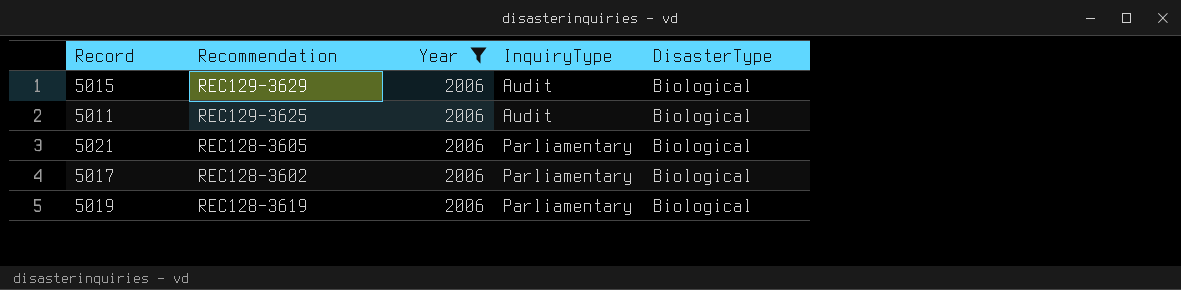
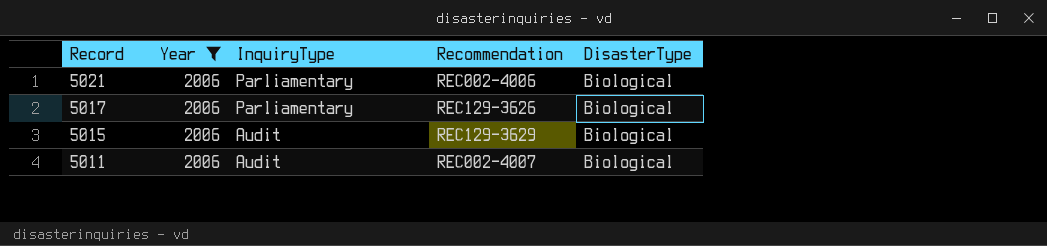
row order: InquiryType ascending -> Record descending
column Recommendation | position: 2 -> 4
row 5019: REC128-3619 | 2006 | Parliamentary | Biological -> none
5021 | Recommendation: REC128-3605 -> REC002-4006
5017 | Recommendation: REC128-3602 -> REC129-3626
5011 | Recommendation: REC129-3625 -> REC002-4007

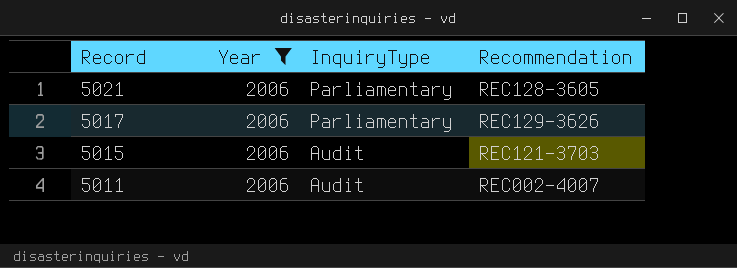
column DisasterType | position: 5 -> none
5021 | Recommendation: REC002-4006 -> REC128-3605
5015 | Recommendation: REC129-3629 -> REC121-3703

